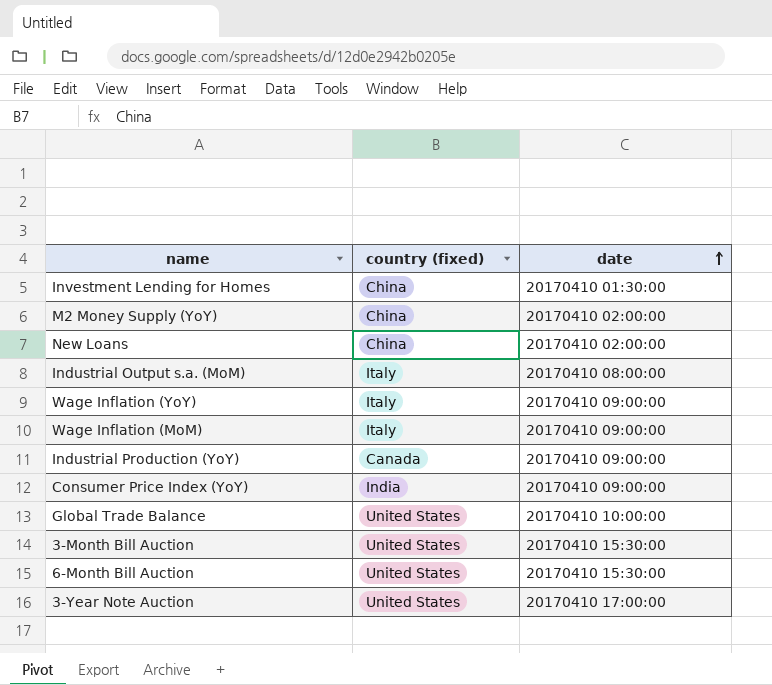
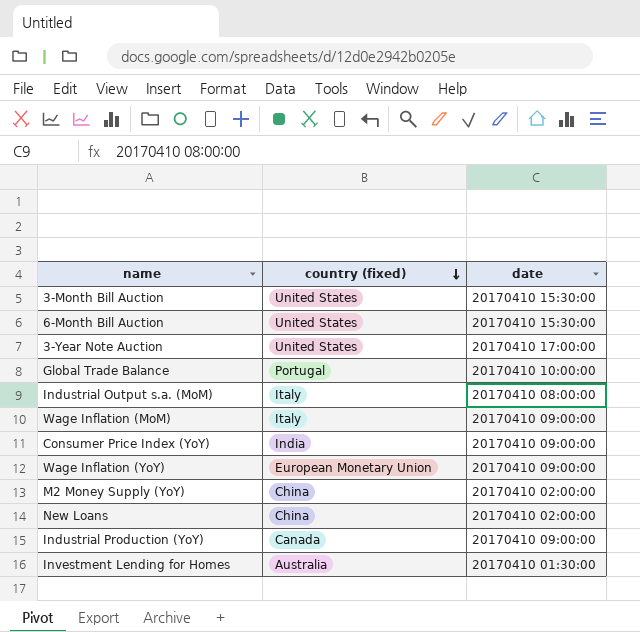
row order: date ascending -> country (fixed) descending
Global Trade Balance | country (fixed): United States -> Portugal
Wage Inflation (YoY) | country (fixed): Italy -> European Monetary Union
Investment Lending for Homes | country (fixed): China -> Australia

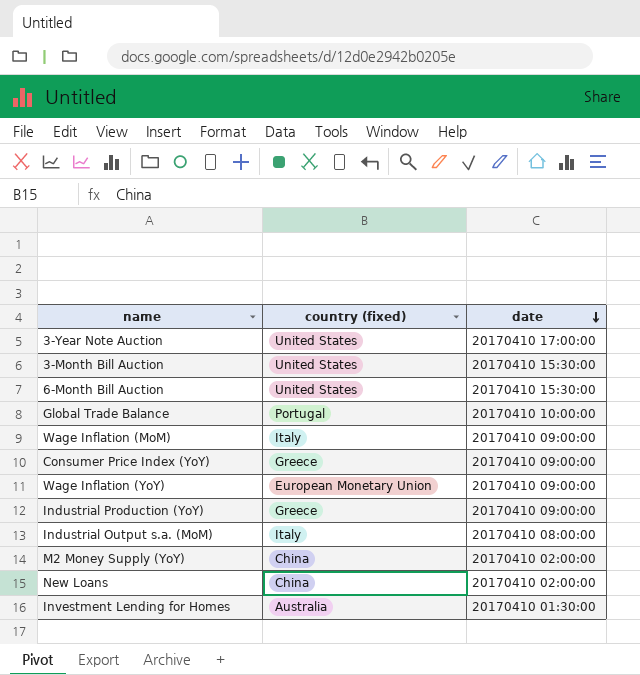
row order: country (fixed) descending -> date descending
Consumer Price Index (YoY) | country (fixed): India -> Greece
Industrial Production (YoY) | country (fixed): Canada -> Greece

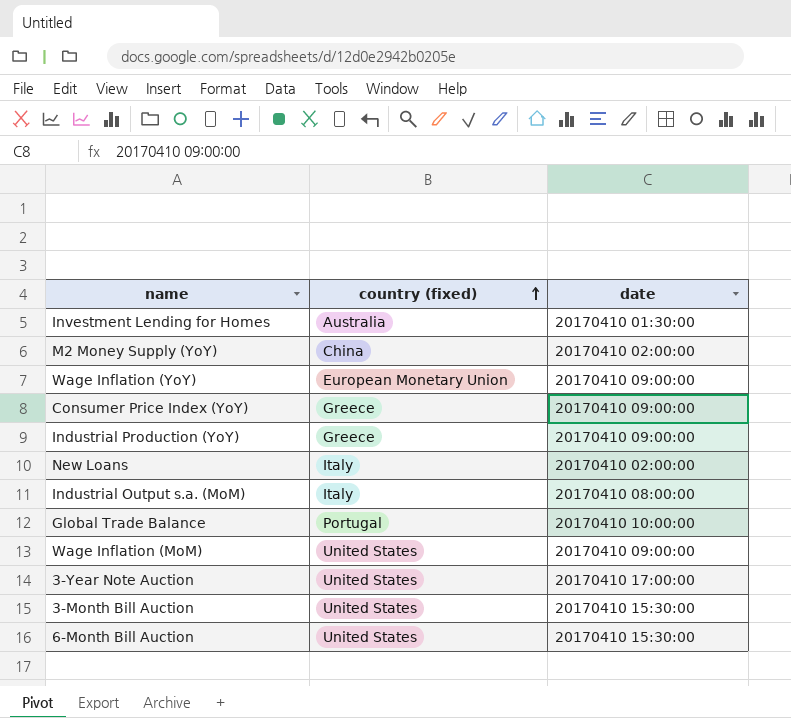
row order: date descending -> country (fixed) ascending
New Loans | country (fixed): China -> Italy
Wage Inflation (MoM) | country (fixed): Italy -> United States

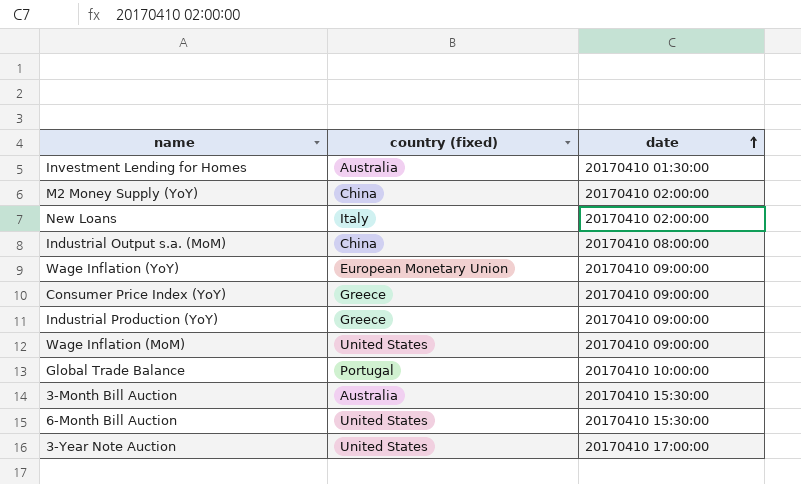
row order: country (fixed) ascending -> date ascending
Industrial Output s.a. (MoM) | country (fixed): Italy -> China
3-Month Bill Auction | country (fixed): United States -> Australia

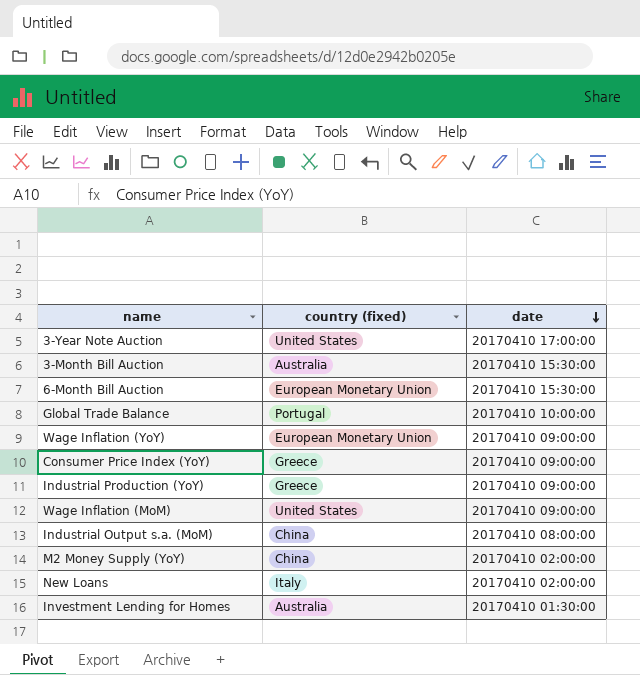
row order: date ascending -> date descending
6-Month Bill Auction | country (fixed): United States -> European Monetary Union

